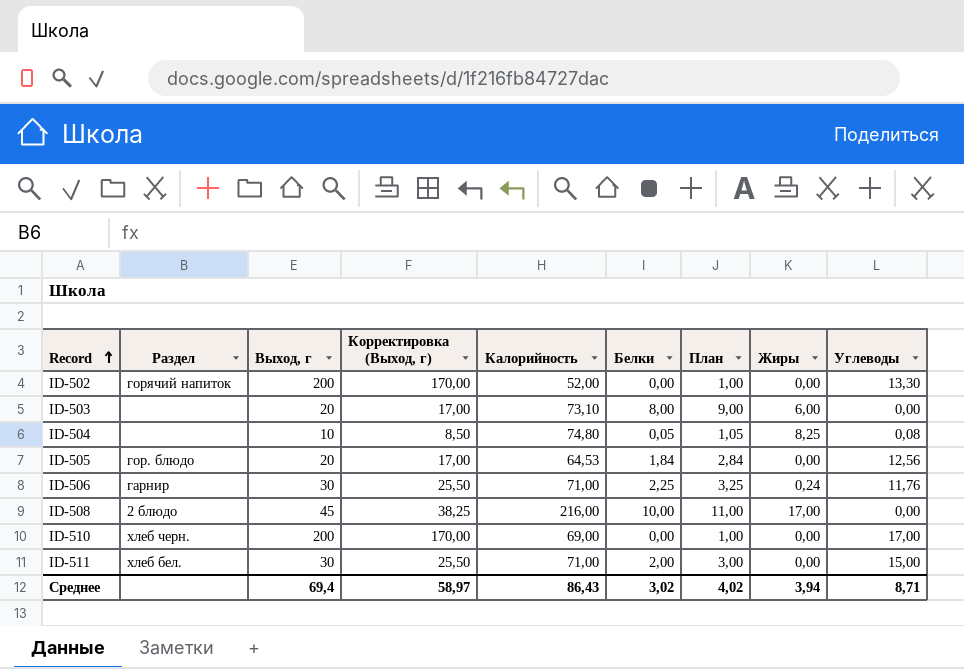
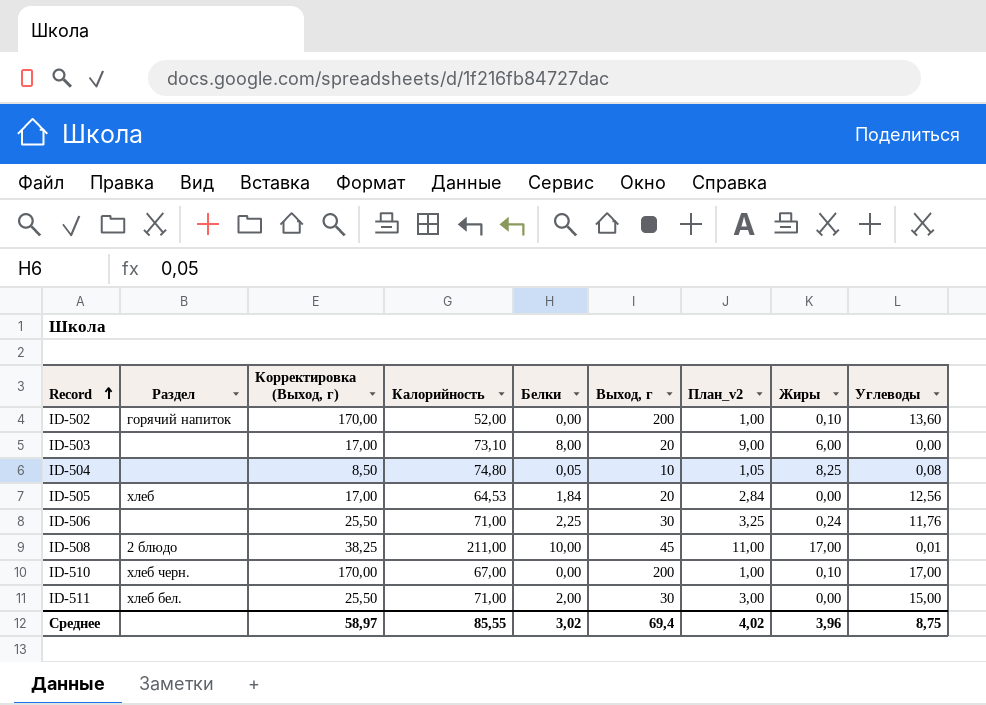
column Выход, г | position: 3 -> 6
column name: План -> План_v2
ID-502 | Жиры: 0,00 -> 0,10
ID-502 | Углеводы: 13,30 -> 13,60
ID-505 | Раздел: гор. блюдо -> хлеб
ID-506 | Раздел: гарнир -> none
ID-508 | Калорийность: 216,00 -> 211,00
ID-508 | Углеводы: 0,00 -> 0,01
ID-510 | Калорийность: 69,00 -> 67,00
ID-510 | Жиры: 0,00 -> 0,10
Среднее | Калорийность: 86,43 -> 85,55
Среднее | Жиры: 3,94 -> 3,96
Среднее | Углеводы: 8,71 -> 8,75

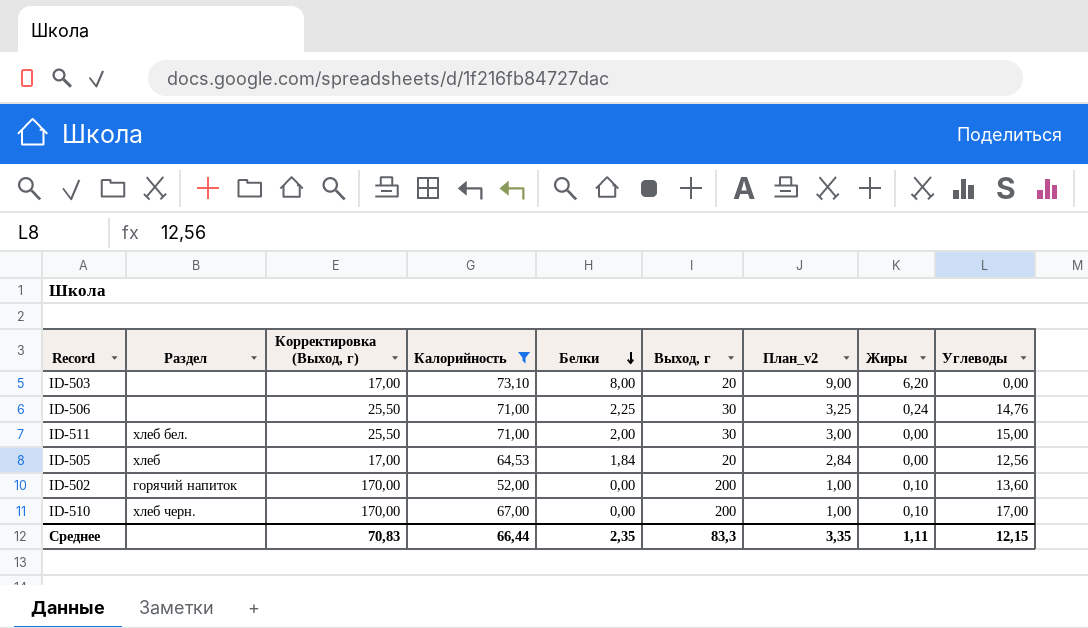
filter: none -> Калорийность <= 73,10
row order: Record ascending -> Белки descending
ID-503 | Жиры: 6,00 -> 6,20
ID-506 | Углеводы: 11,76 -> 14,76
Среднее | Корректировка (Выход, г): 58,97 -> 70,83
Среднее | Калорийность: 85,55 -> 66,44
Среднее | Белки: 3,02 -> 2,35
Среднее | Выход, г: 69,4 -> 83,3
Среднее | План_v2: 4,02 -> 3,35
Среднее | Жиры: 3,96 -> 1,11
Среднее | Углеводы: 8,75 -> 12,15

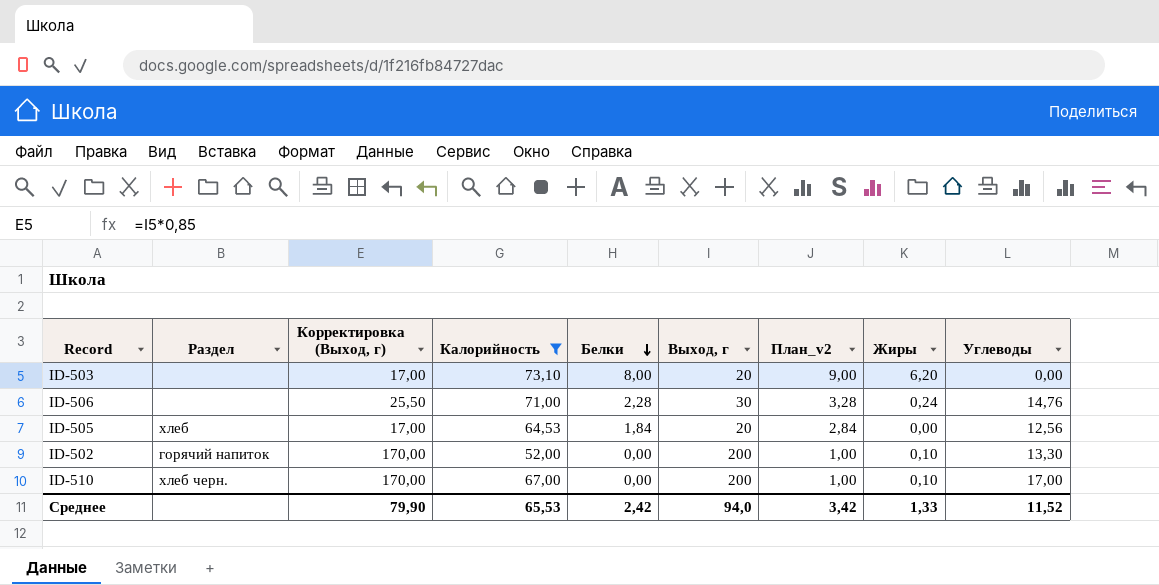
row ID-511: хлеб бел. | 25,50 | 71,00 | 2,00 | 30 | 3,00 | 0,00 | 15,00 -> none
ID-506 | Белки: 2,25 -> 2,28
ID-506 | План_v2: 3,25 -> 3,28
ID-502 | Углеводы: 13,60 -> 13,30
Среднее | Корректировка (Выход, г): 70,83 -> 79,90
Среднее | Калорийность: 66,44 -> 65,53
Среднее | Белки: 2,35 -> 2,42
Среднее | Выход, г: 83,3 -> 94,0
Среднее | План_v2: 3,35 -> 3,42
Среднее | Жиры: 1,11 -> 1,33
Среднее | Углеводы: 12,15 -> 11,52

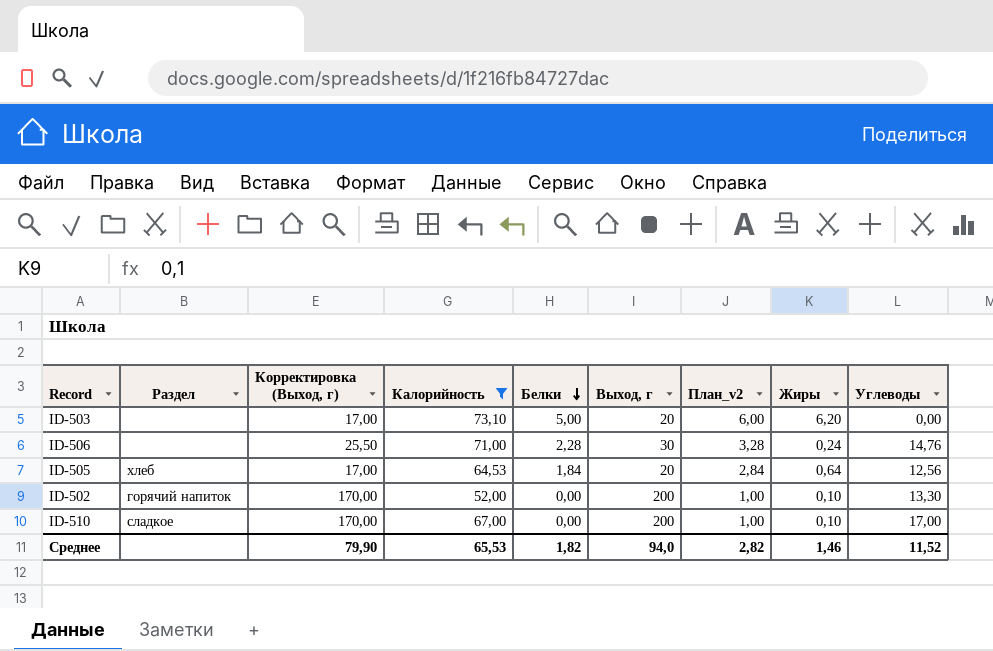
ID-503 | Белки: 8,00 -> 5,00
ID-503 | План_v2: 9,00 -> 6,00
ID-505 | Жиры: 0,00 -> 0,64
ID-510 | Раздел: хлеб черн. -> сладкое
Среднее | Белки: 2,42 -> 1,82
Среднее | План_v2: 3,42 -> 2,82
Среднее | Жиры: 1,33 -> 1,46

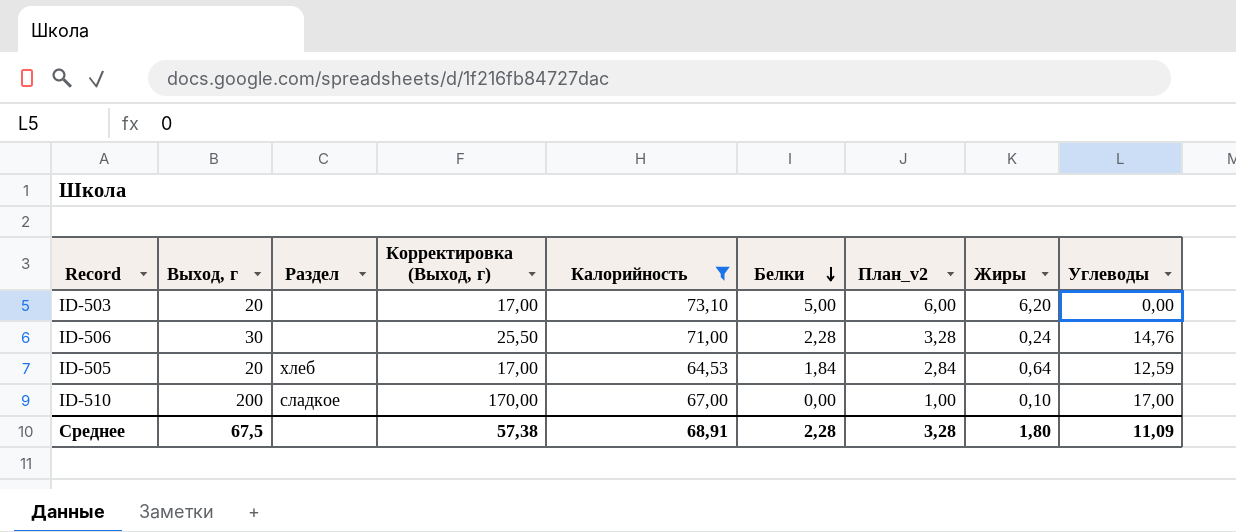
column Выход, г | position: 6 -> 2
row ID-502: горячий напиток | 170,00 | 52,00 | 0,00 | 200 | 1,00 | 0,10 | 13,30 -> none
ID-505 | Углеводы: 12,56 -> 12,59
Среднее | Выход, г: 94,0 -> 67,5
Среднее | Корректировка (Выход, г): 79,90 -> 57,38
Среднее | Калорийность: 65,53 -> 68,91
Среднее | Белки: 1,82 -> 2,28
Среднее | План_v2: 2,82 -> 3,28
Среднее | Жиры: 1,46 -> 1,80
Среднее | Углеводы: 11,52 -> 11,09

